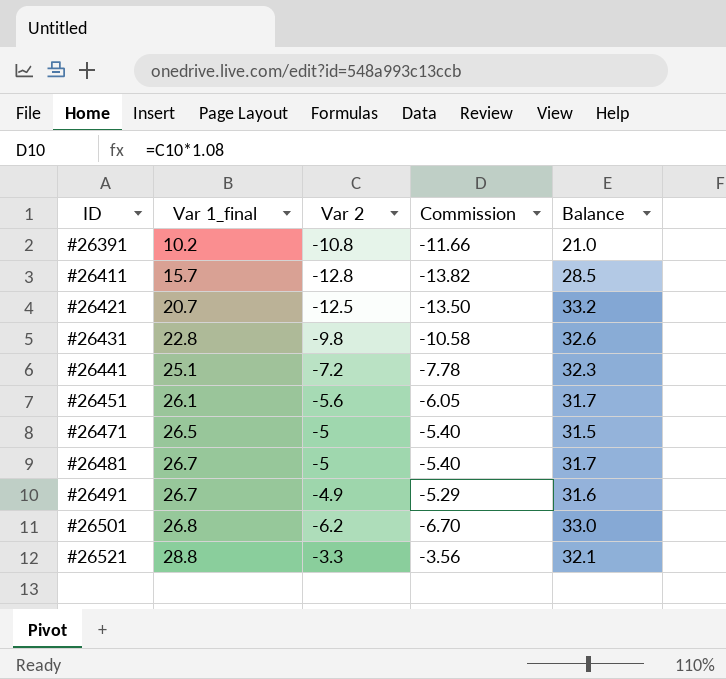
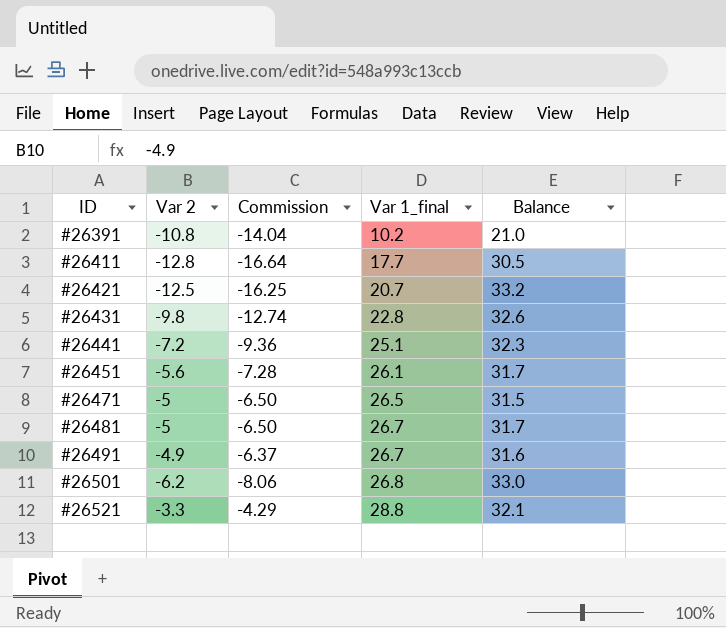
column Commission | formula: [Var 2] * 1.08 -> [Var 2] * 1.3
column Var 1_final | position: 2 -> 4
#26411 | Var 1_final: 15.7 -> 17.7
#26411 | Balance: 28.5 -> 30.5

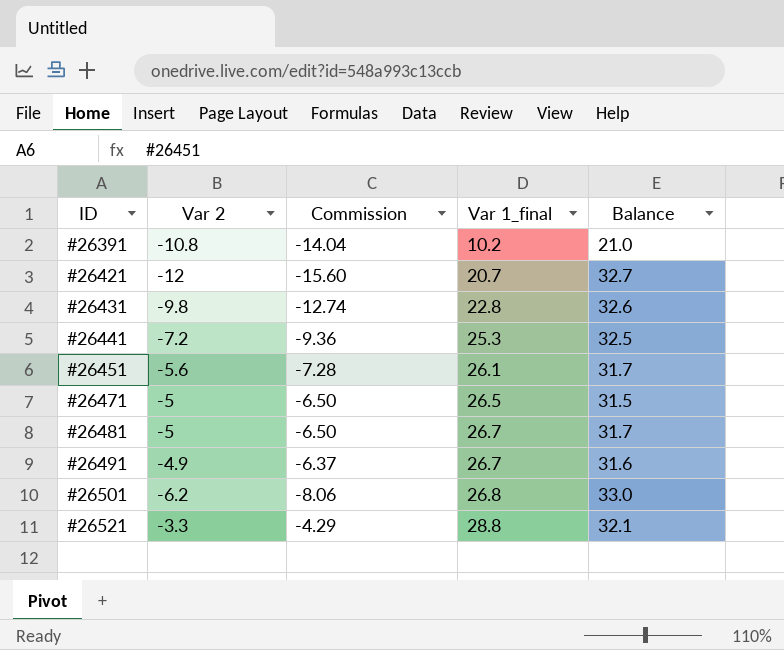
row #26411: -12.8 | -16.64 | 17.7 | 30.5 -> none
#26421 | Var 2: -12.5 -> -12
#26421 | Commission: -16.25 -> -15.60
#26421 | Balance: 33.2 -> 32.7
#26441 | Var 1_final: 25.1 -> 25.3
#26441 | Balance: 32.3 -> 32.5

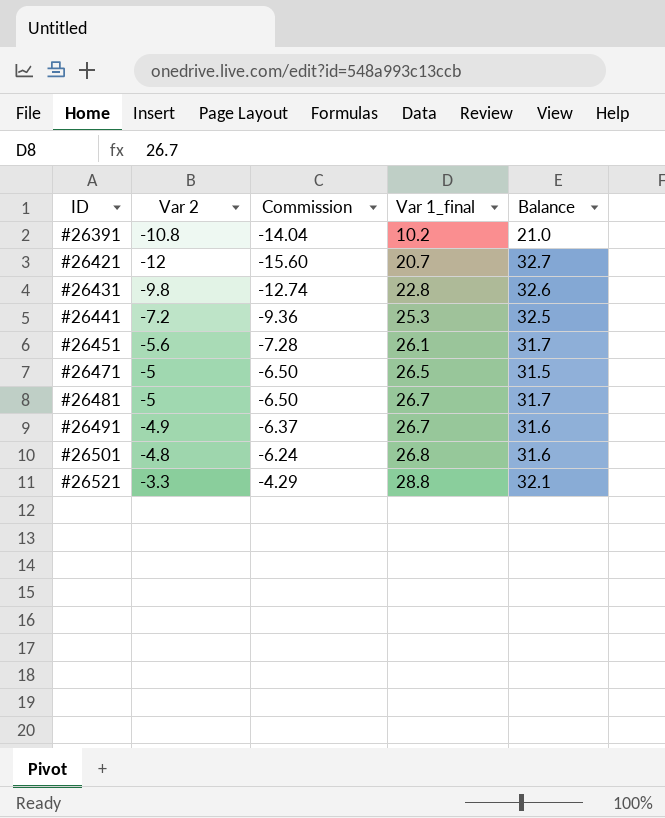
#26501 | Var 2: -6.2 -> -4.8
#26501 | Commission: -8.06 -> -6.24
#26501 | Balance: 33.0 -> 31.6

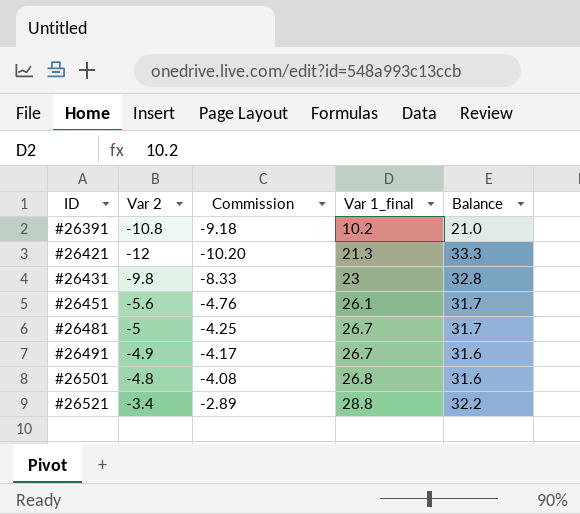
column Commission | formula: [Var 2] * 1.3 -> [Var 2] * 0.85
row #26441: -7.2 | -9.36 | 25.3 | 32.5 -> none
row #26471: -5 | -6.50 | 26.5 | 31.5 -> none
#26421 | Var 1_final: 20.7 -> 21.3
#26421 | Balance: 32.7 -> 33.3
#26431 | Var 1_final: 22.8 -> 23
#26431 | Balance: 32.6 -> 32.8
#26521 | Var 2: -3.3 -> -3.4
#26521 | Balance: 32.1 -> 32.2

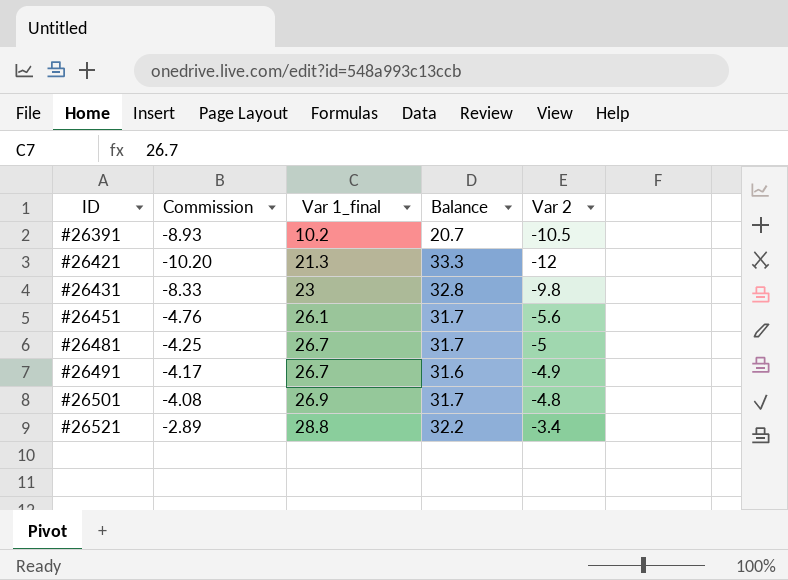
column Var 2 | position: 2 -> 5
#26391 | Commission: -9.18 -> -8.93
#26391 | Balance: 21.0 -> 20.7
#26391 | Var 2: -10.8 -> -10.5
#26501 | Var 1_final: 26.8 -> 26.9
#26501 | Balance: 31.6 -> 31.7

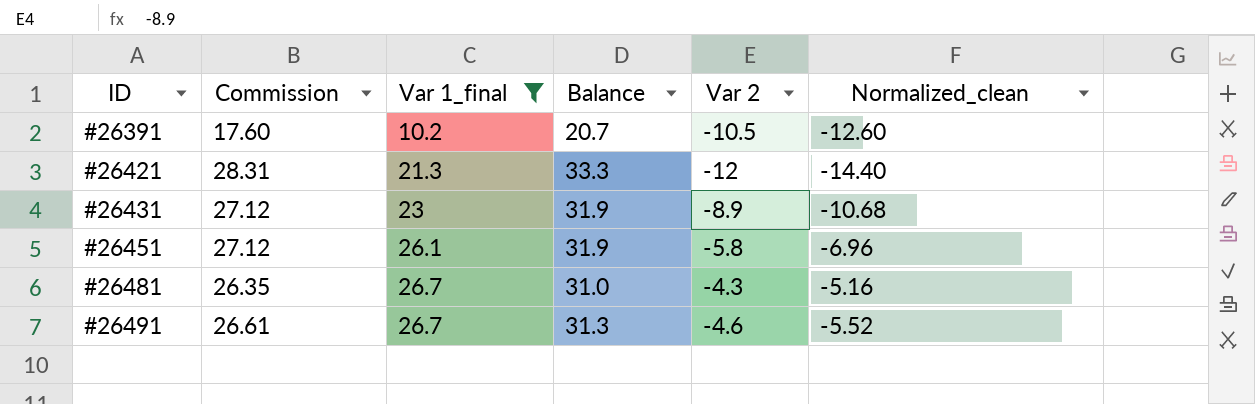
filter: none -> Var 1_final <= 26.7
column Commission | formula: [Var 2] * 0.85 -> [Balance] * 0.85
column Normalized_clean | formula: none -> [Var 2] * 1.2
#26431 | Balance: 32.8 -> 31.9
#26431 | Var 2: -9.8 -> -8.9
#26451 | Balance: 31.7 -> 31.9
#26451 | Var 2: -5.6 -> -5.8
#26481 | Balance: 31.7 -> 31.0
#26481 | Var 2: -5 -> -4.3
#26491 | Balance: 31.6 -> 31.3
#26491 | Var 2: -4.9 -> -4.6

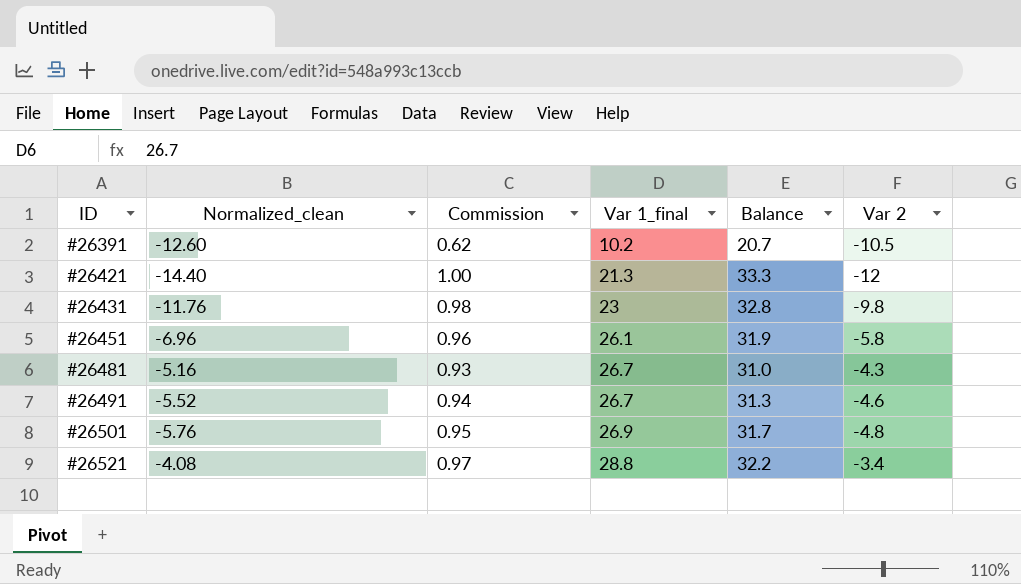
filter: Var 1_final <= 26.7 -> none
column Normalized_clean | position: 6 -> 2
column Commission | formula: [Balance] * 0.85 -> [Balance] * 0.03
#26431 | Normalized_clean: -10.68 -> -11.76
#26431 | Balance: 31.9 -> 32.8
#26431 | Var 2: -8.9 -> -9.8

